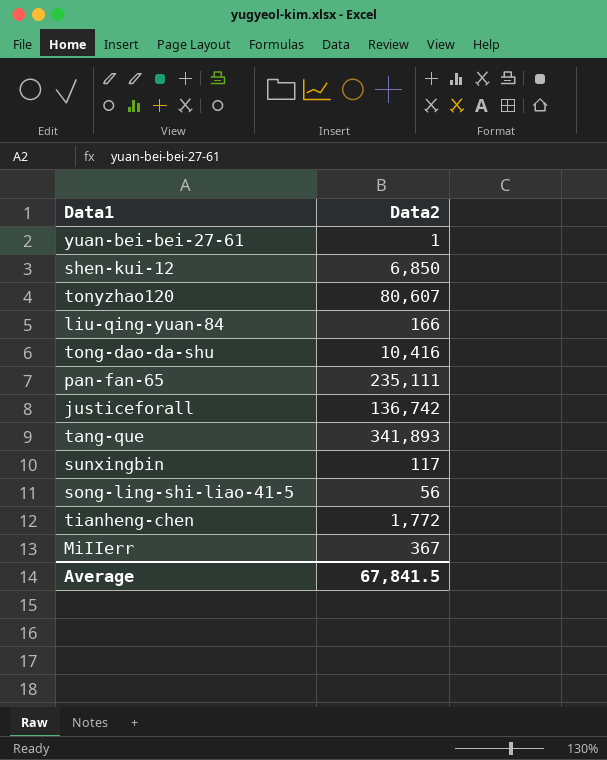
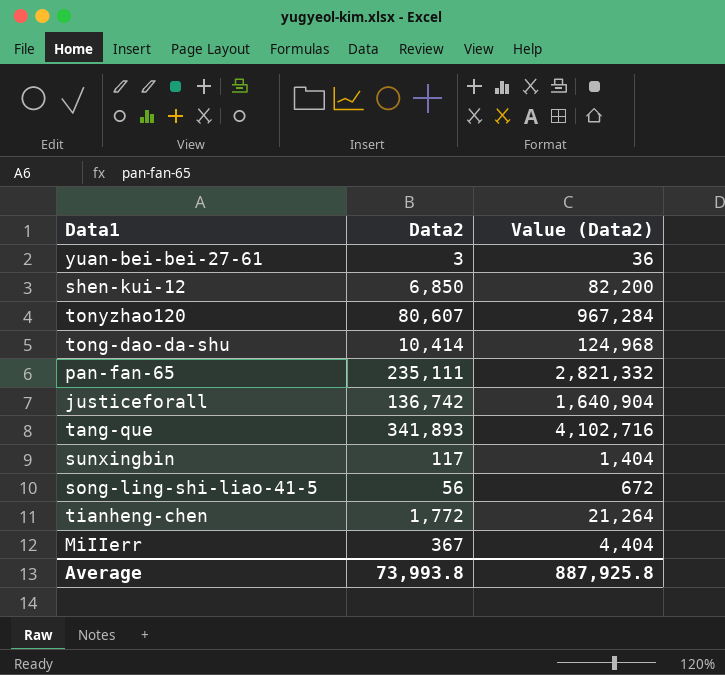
column Value (Data2) | formula: none -> [Data2] * 12
row liu-qing-yuan-84: 166 -> none
yuan-bei-bei-27-61 | Data2: 1 -> 3
tong-dao-da-shu | Data2: 10,416 -> 10,414
Average | Data2: 67,841.5 -> 73,993.8

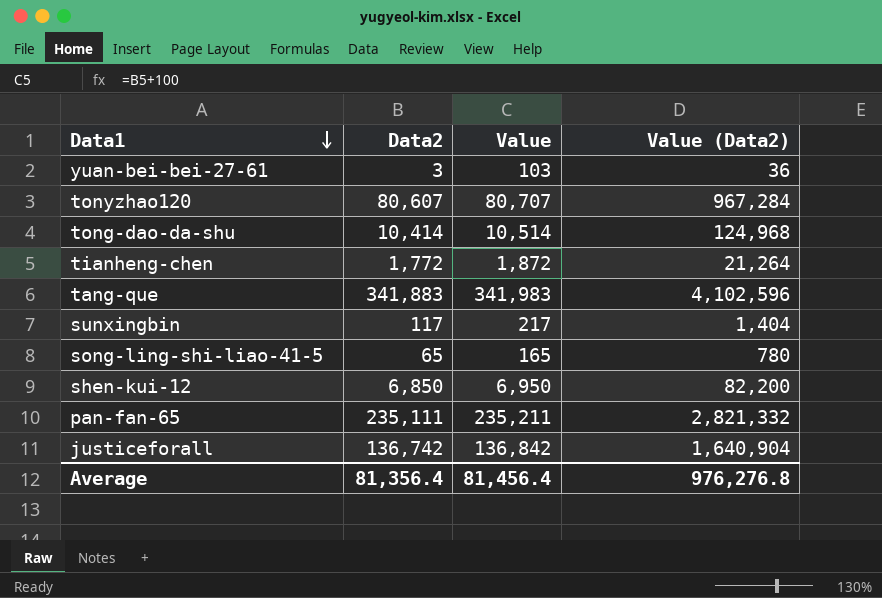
row order: none -> Data1 descending
column Value | formula: none -> [Data2] + 100
row MiIIerr: 367 | 4,404 -> none
tang-que | Data2: 341,893 -> 341,883
tang-que | Value (Data2): 4,102,716 -> 4,102,596
song-ling-shi-liao-41-5 | Data2: 56 -> 65
song-ling-shi-liao-41-5 | Value (Data2): 672 -> 780
Average | Data2: 73,993.8 -> 81,356.4
Average | Value (Data2): 887,925.8 -> 976,276.8

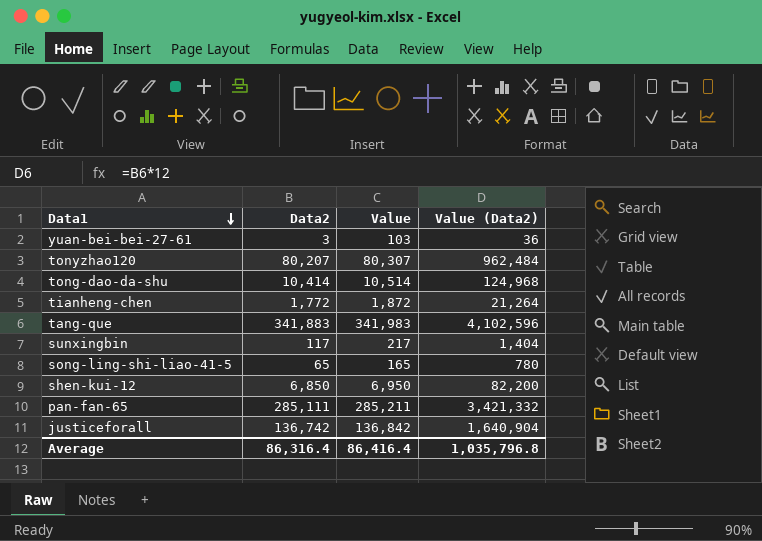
tonyzhao120 | Data2: 80,607 -> 80,207
tonyzhao120 | Value: 80,707 -> 80,307
tonyzhao120 | Value (Data2): 967,284 -> 962,484
pan-fan-65 | Data2: 235,111 -> 285,111
pan-fan-65 | Value: 235,211 -> 285,211
pan-fan-65 | Value (Data2): 2,821,332 -> 3,421,332
Average | Data2: 81,356.4 -> 86,316.4
Average | Value: 81,456.4 -> 86,416.4
Average | Value (Data2): 976,276.8 -> 1,035,796.8

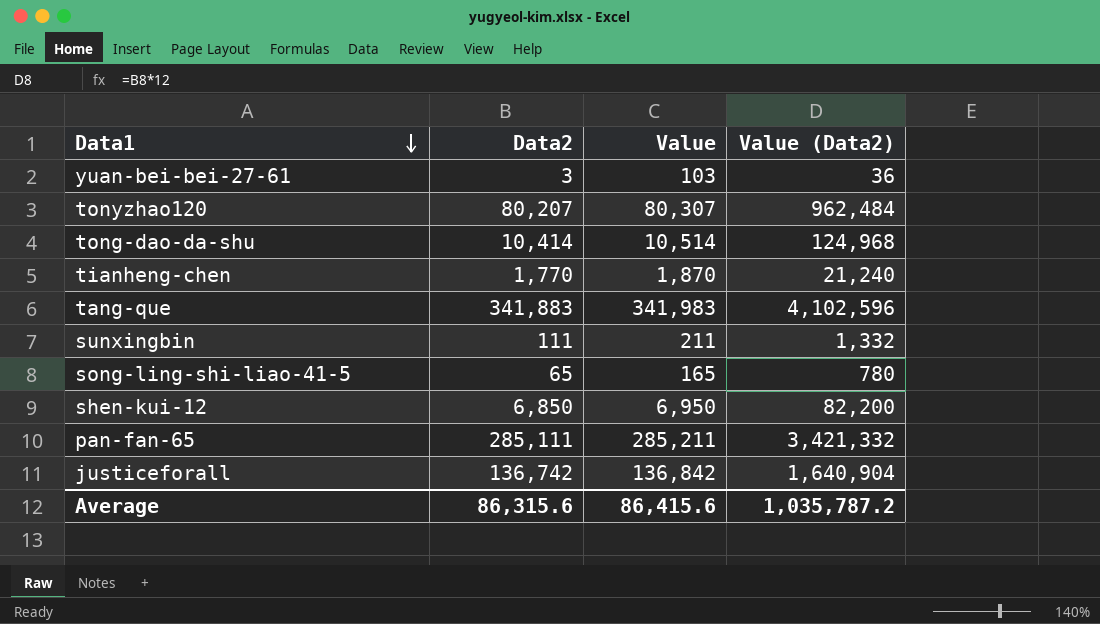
tianheng-chen | Data2: 1,772 -> 1,770
tianheng-chen | Value: 1,872 -> 1,870
tianheng-chen | Value (Data2): 21,264 -> 21,240
sunxingbin | Data2: 117 -> 111
sunxingbin | Value: 217 -> 211
sunxingbin | Value (Data2): 1,404 -> 1,332
Average | Data2: 86,316.4 -> 86,315.6
Average | Value: 86,416.4 -> 86,415.6
Average | Value (Data2): 1,035,796.8 -> 1,035,787.2

